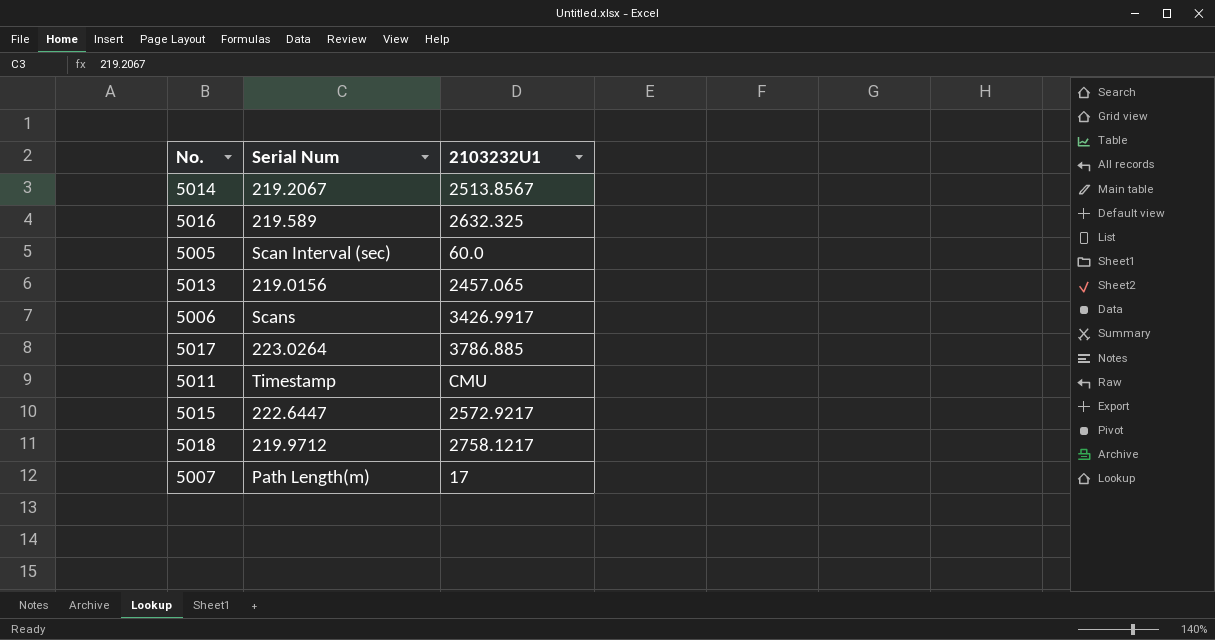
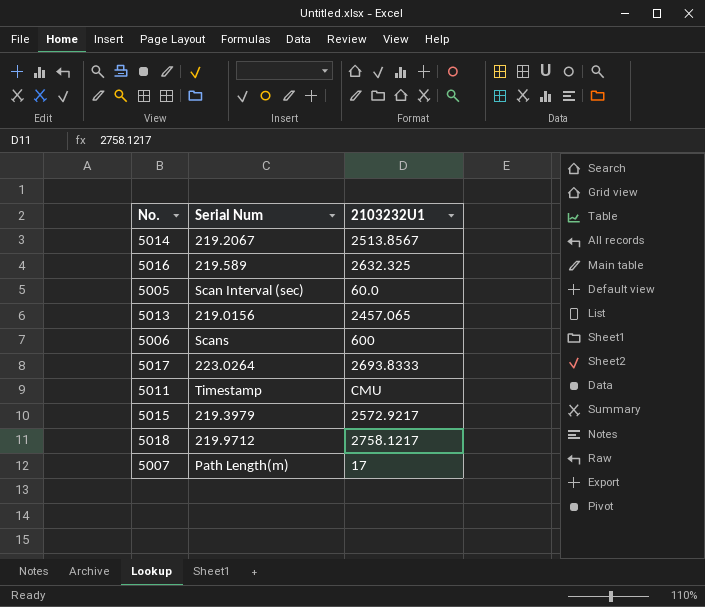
5006 | 2103232U1: 3426.9917 -> 600
5017 | 2103232U1: 3786.885 -> 2693.8333
5015 | Serial Num: 222.6447 -> 219.3979

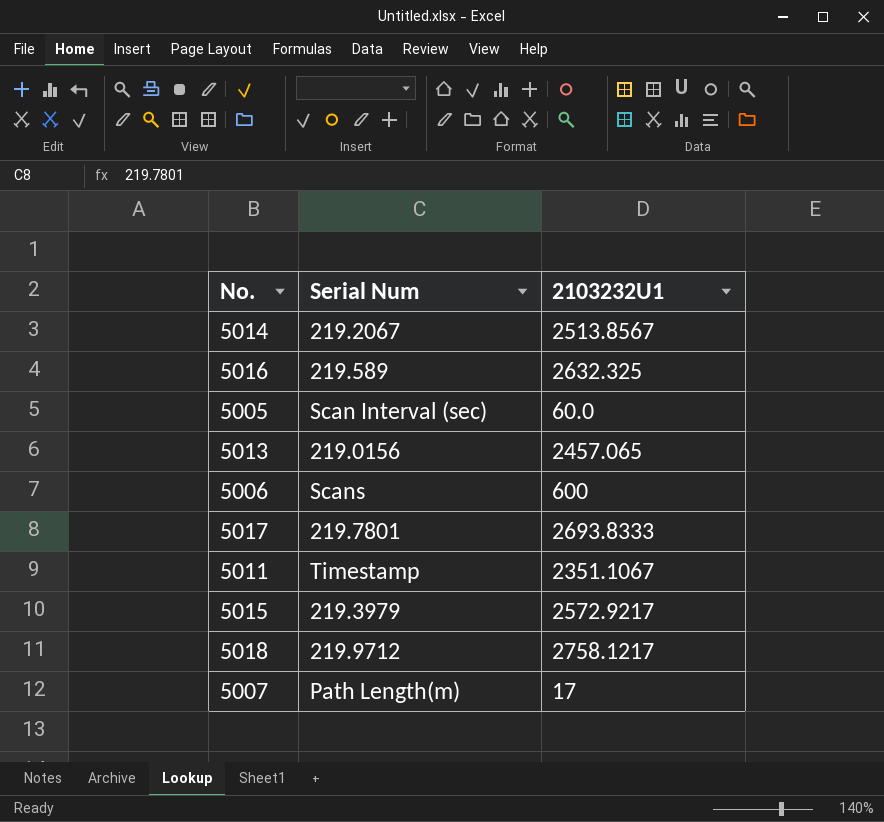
5017 | Serial Num: 223.0264 -> 219.7801
5011 | 2103232U1: CMU -> 2351.1067

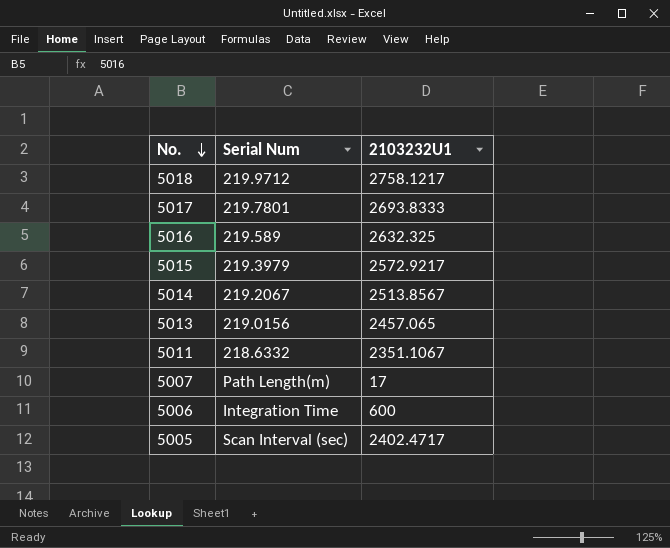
row order: none -> No. descending
5011 | Serial Num: Timestamp -> 218.6332
5006 | Serial Num: Scans -> Integration Time
5005 | 2103232U1: 60.0 -> 2402.4717

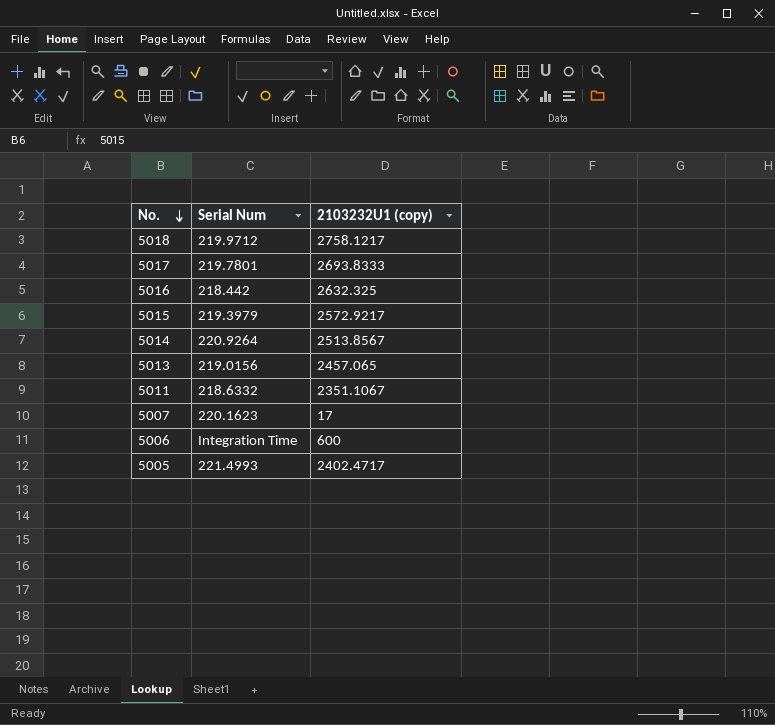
column name: 2103232U1 -> 2103232U1 (copy)
5016 | Serial Num: 219.589 -> 218.442
5014 | Serial Num: 219.2067 -> 220.9264
5007 | Serial Num: Path Length(m) -> 220.1623
5005 | Serial Num: Scan Interval (sec) -> 221.4993

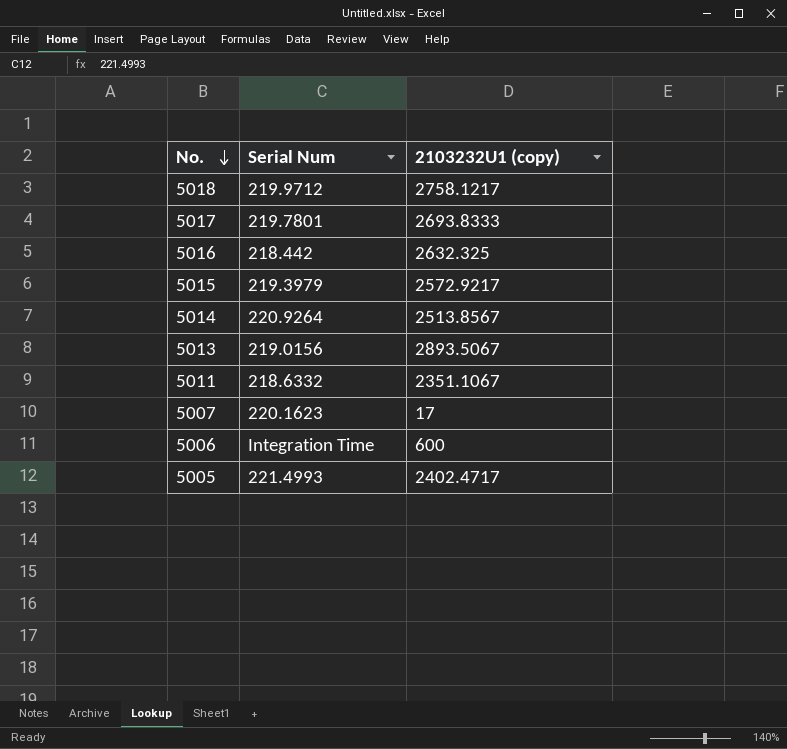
5013 | 2103232U1 (copy): 2457.065 -> 2893.5067

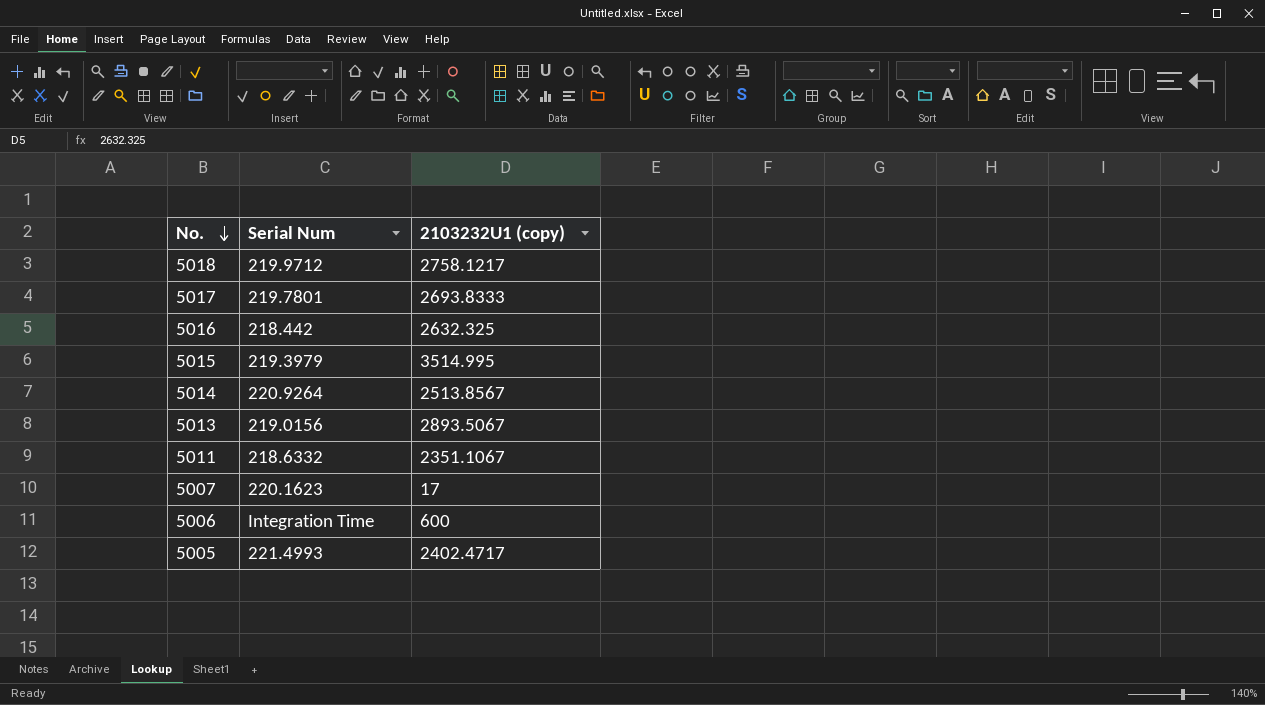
5015 | 2103232U1 (copy): 2572.9217 -> 3514.995

